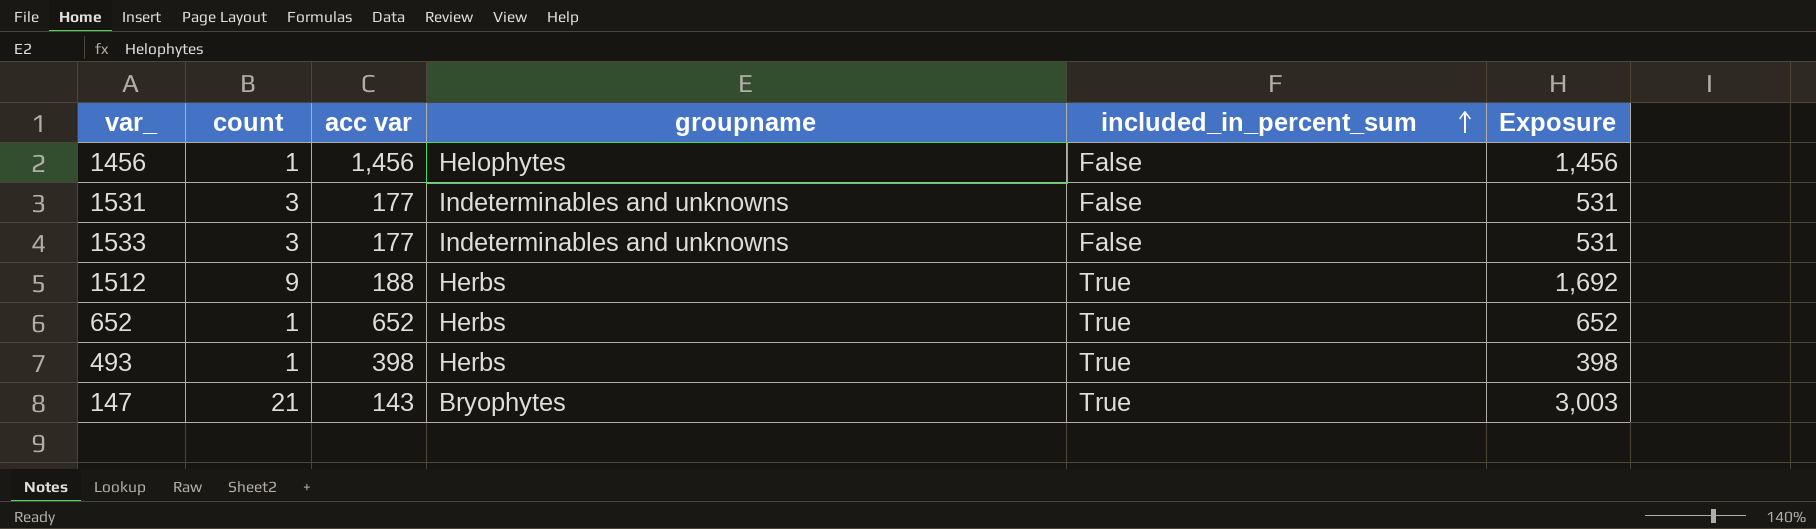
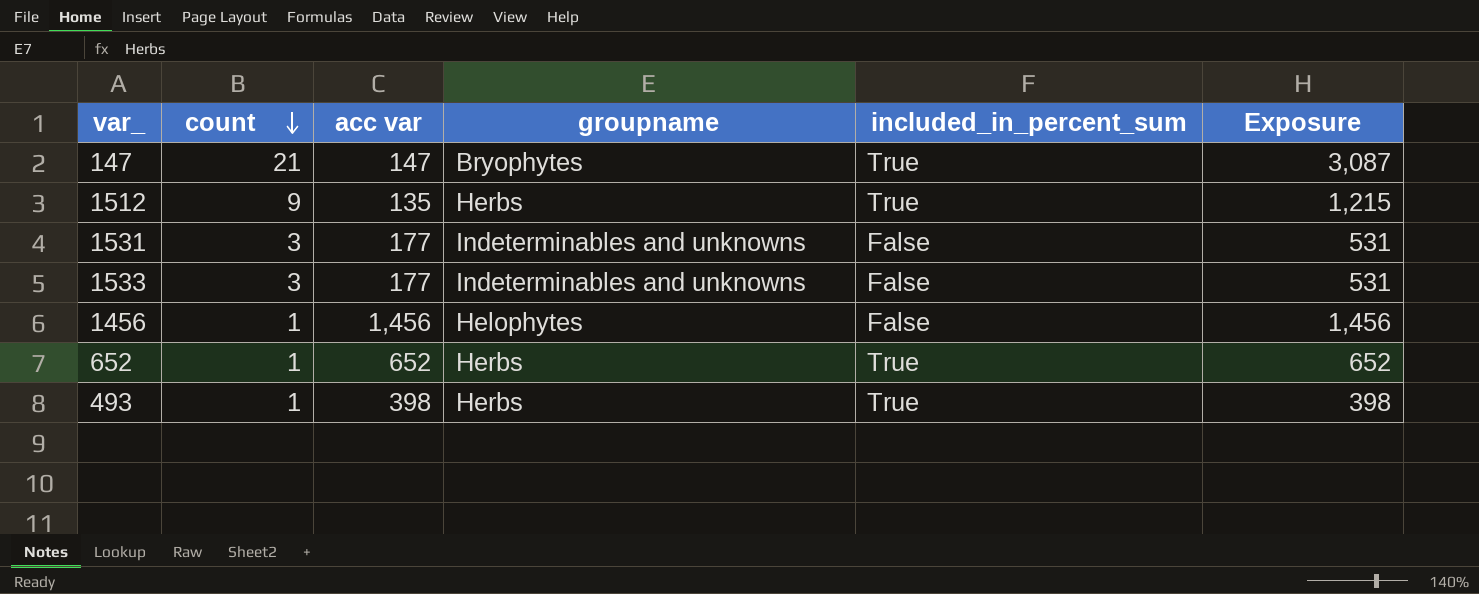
row order: included_in_percent_sum ascending -> count descending
147 | acc var: 143 -> 147
147 | Exposure: 3,003 -> 3,087
1512 | acc var: 188 -> 135
1512 | Exposure: 1,692 -> 1,215

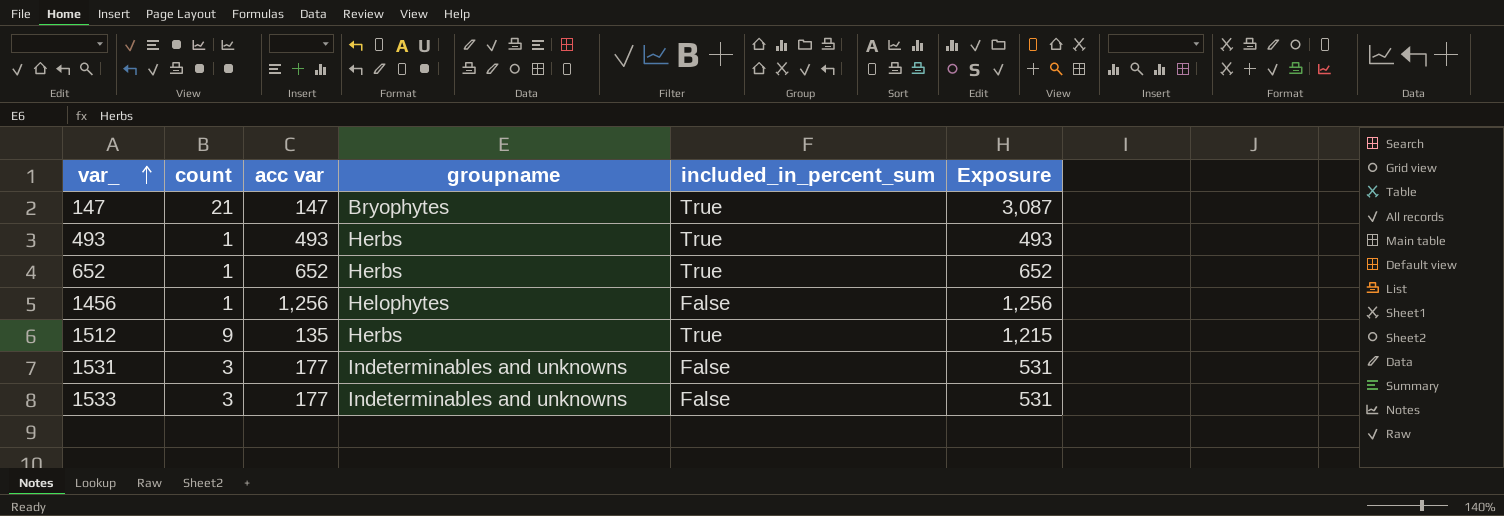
row order: count descending -> var_ ascending
493 | acc var: 398 -> 493
493 | Exposure: 398 -> 493
1456 | acc var: 1,456 -> 1,256
1456 | Exposure: 1,456 -> 1,256

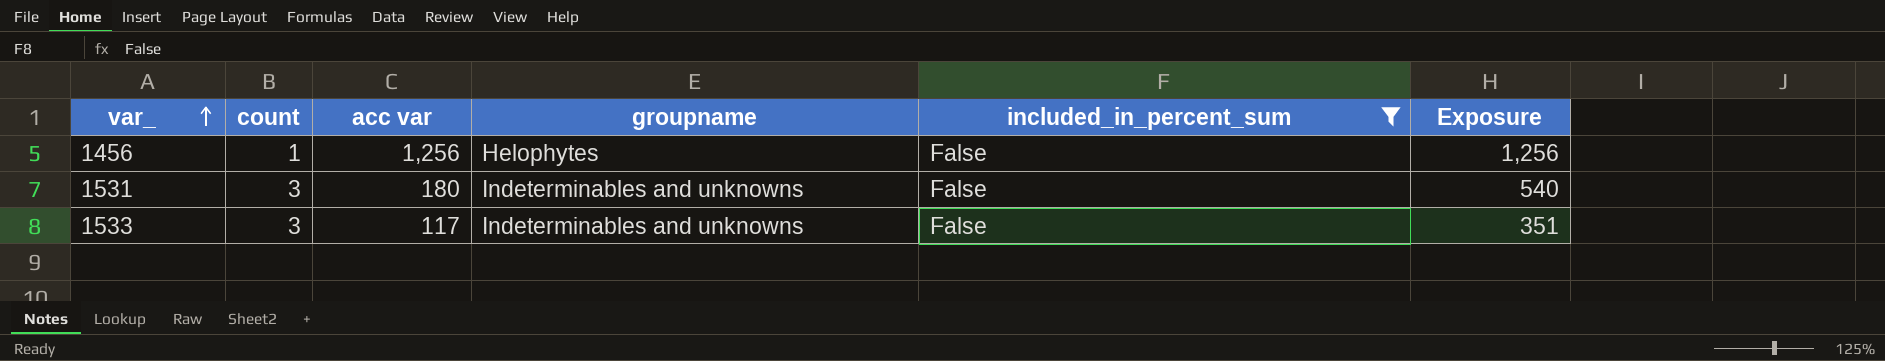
filter: none -> included_in_percent_sum = False
1531 | acc var: 177 -> 180
1531 | Exposure: 531 -> 540
1533 | acc var: 177 -> 117
1533 | Exposure: 531 -> 351

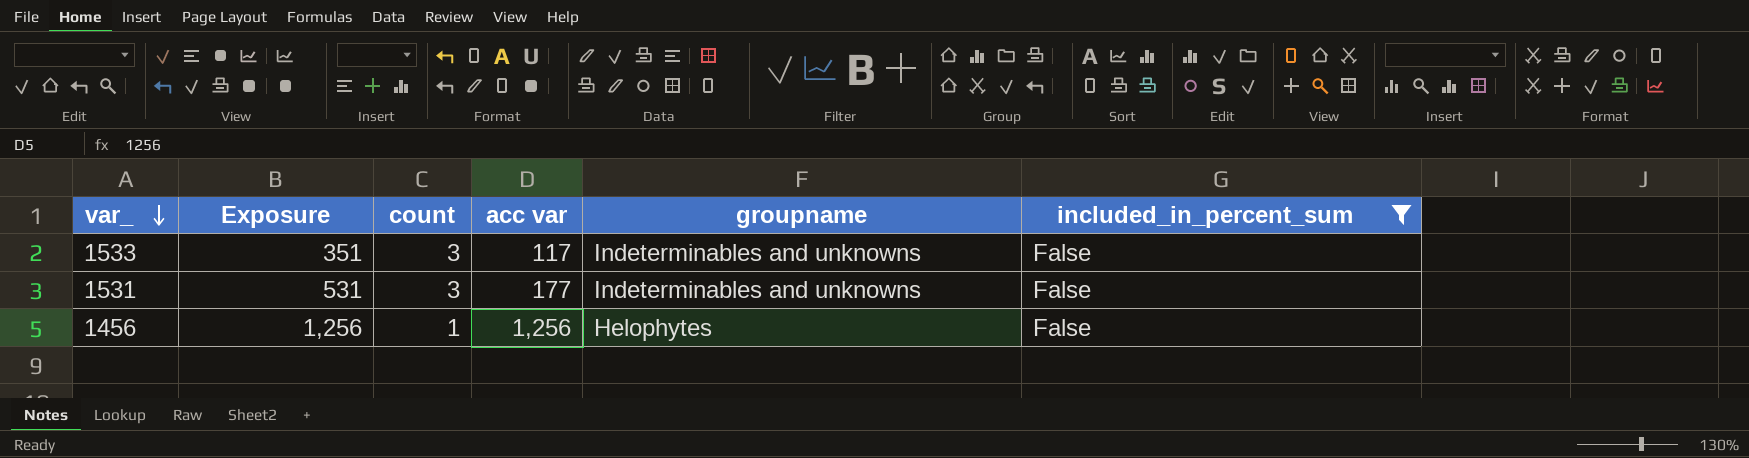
row order: var_ ascending -> var_ descending
column Exposure | position: 6 -> 2
1531 | Exposure: 540 -> 531
1531 | acc var: 180 -> 177

